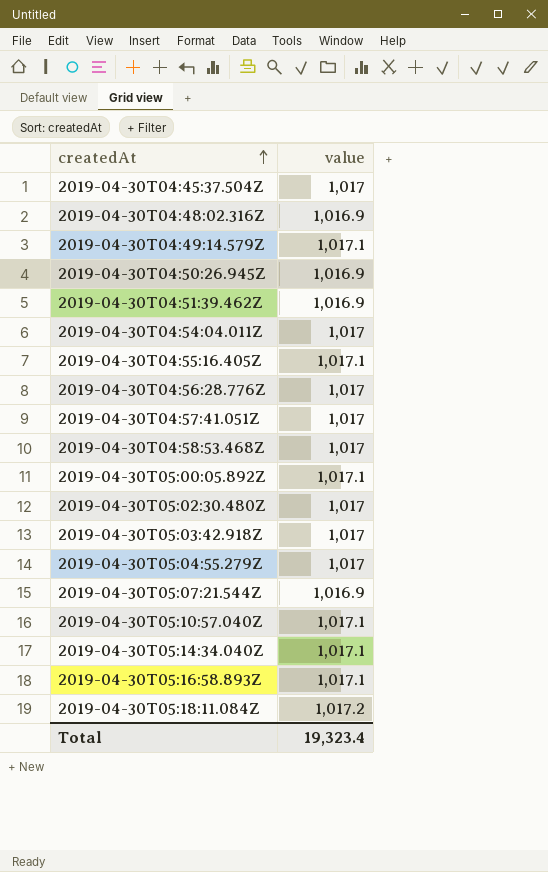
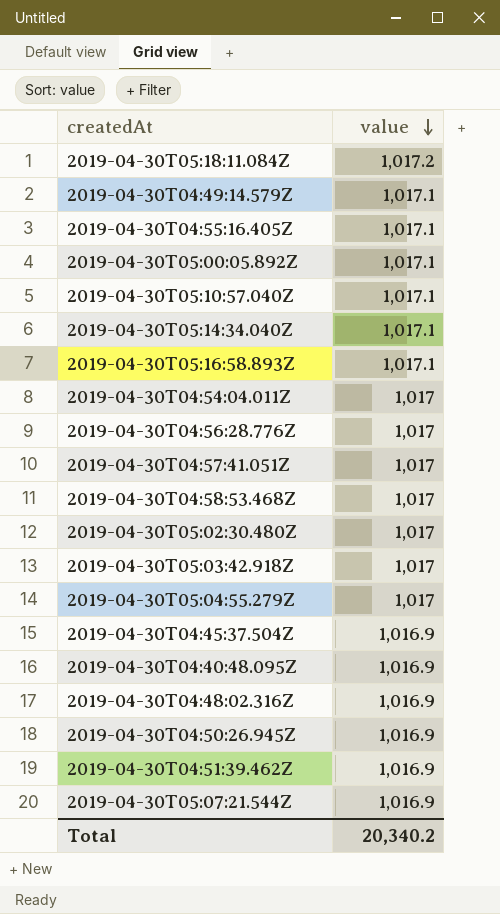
row order: createdAt ascending -> value descending
2019-04-30T04:45:37.504Z | value: 1,017 -> 1,016.9
row 2019-04-30T04:40:48.095Z: none -> 1,016.9
Total | value: 19,323.4 -> 20,340.2

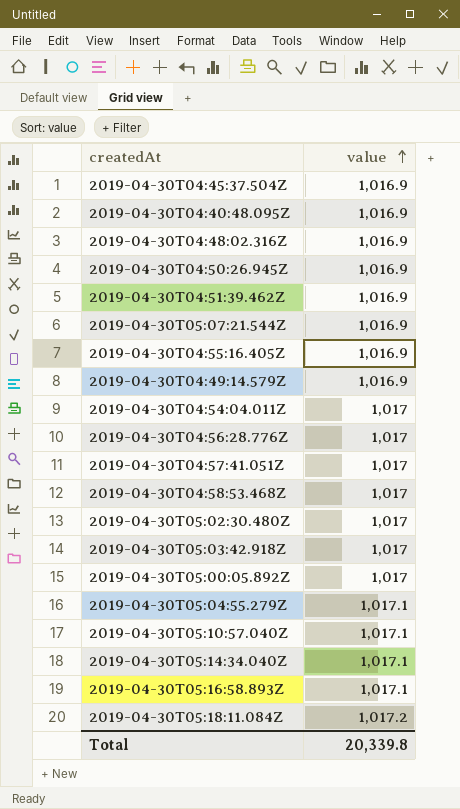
row order: value descending -> value ascending
2019-04-30T04:55:16.405Z | value: 1,017.1 -> 1,016.9
2019-04-30T04:49:14.579Z | value: 1,017.1 -> 1,016.9
2019-04-30T05:00:05.892Z | value: 1,017.1 -> 1,017
2019-04-30T05:04:55.279Z | value: 1,017 -> 1,017.1
Total | value: 20,340.2 -> 20,339.8

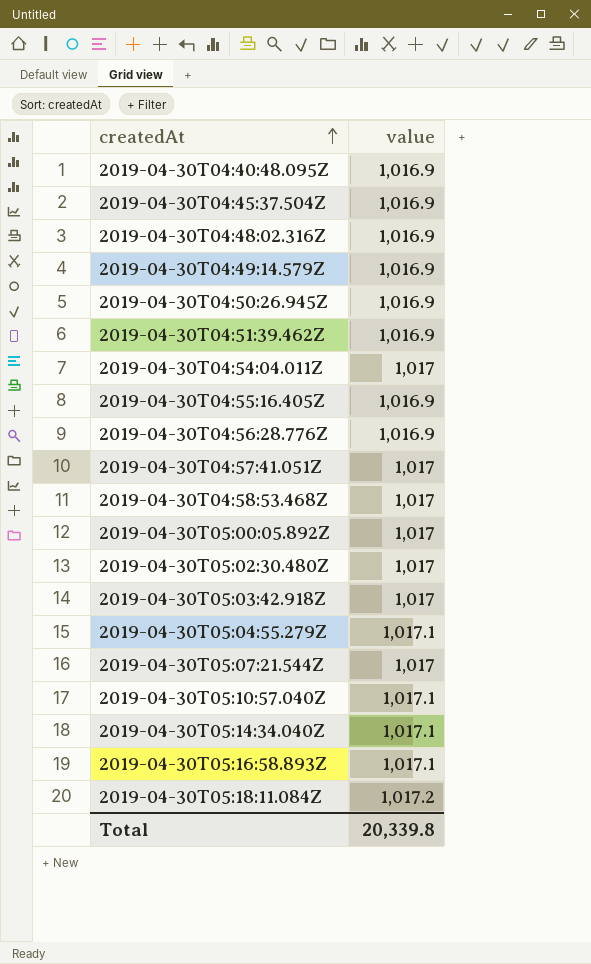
row order: value ascending -> createdAt ascending
2019-04-30T04:56:28.776Z | value: 1,017 -> 1,016.9
2019-04-30T05:07:21.544Z | value: 1,016.9 -> 1,017

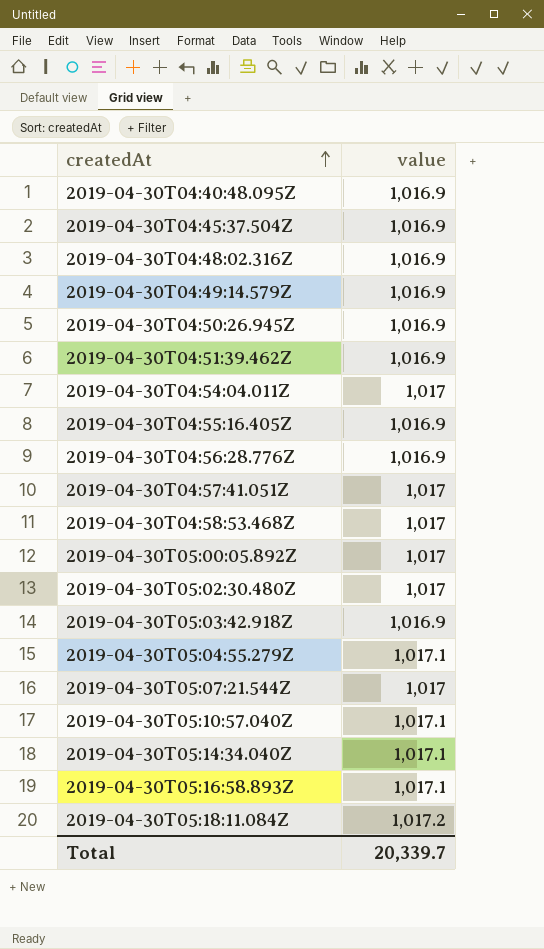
2019-04-30T05:03:42.918Z | value: 1,017 -> 1,016.9
Total | value: 20,339.8 -> 20,339.7

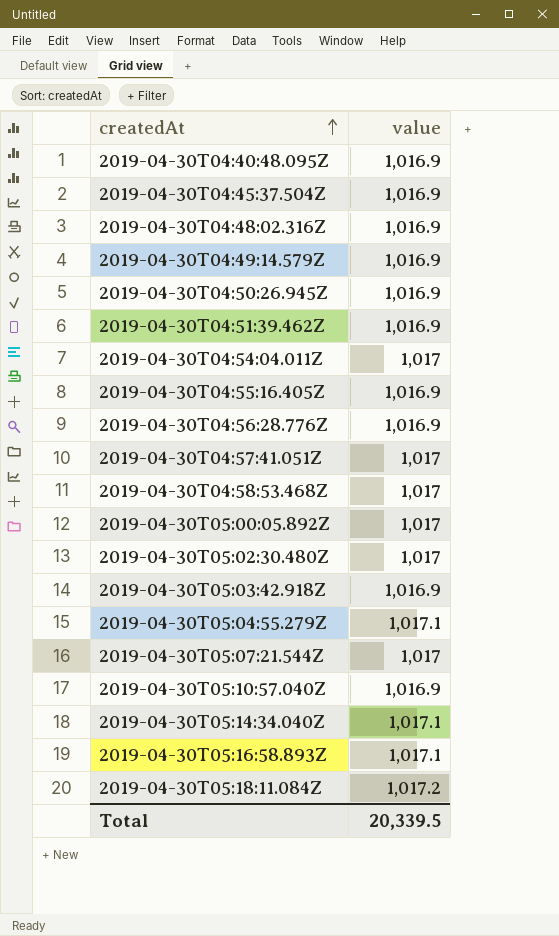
2019-04-30T05:10:57.040Z | value: 1,017.1 -> 1,016.9
Total | value: 20,339.7 -> 20,339.5

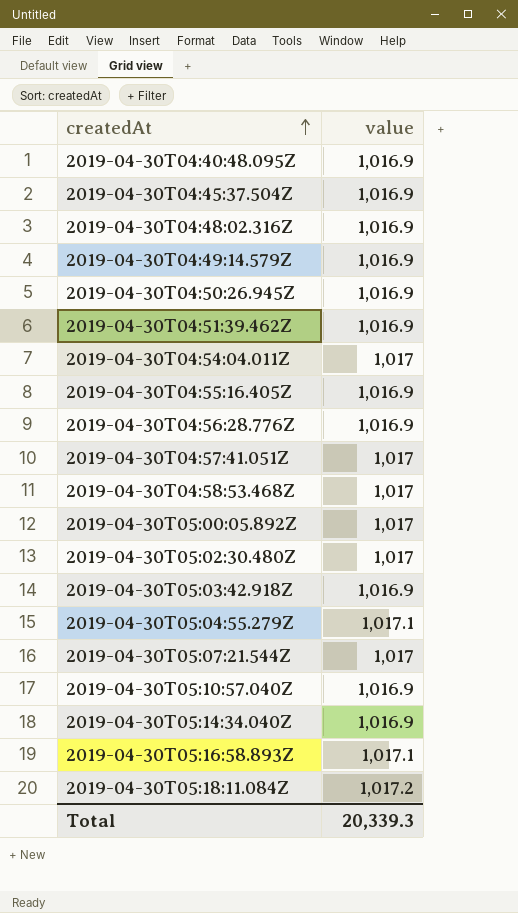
2019-04-30T05:14:34.040Z | value: 1,017.1 -> 1,016.9
Total | value: 20,339.5 -> 20,339.3

